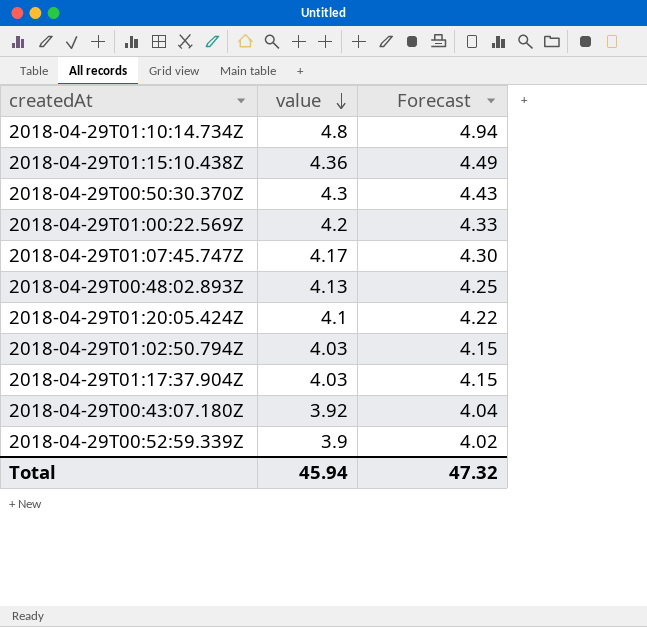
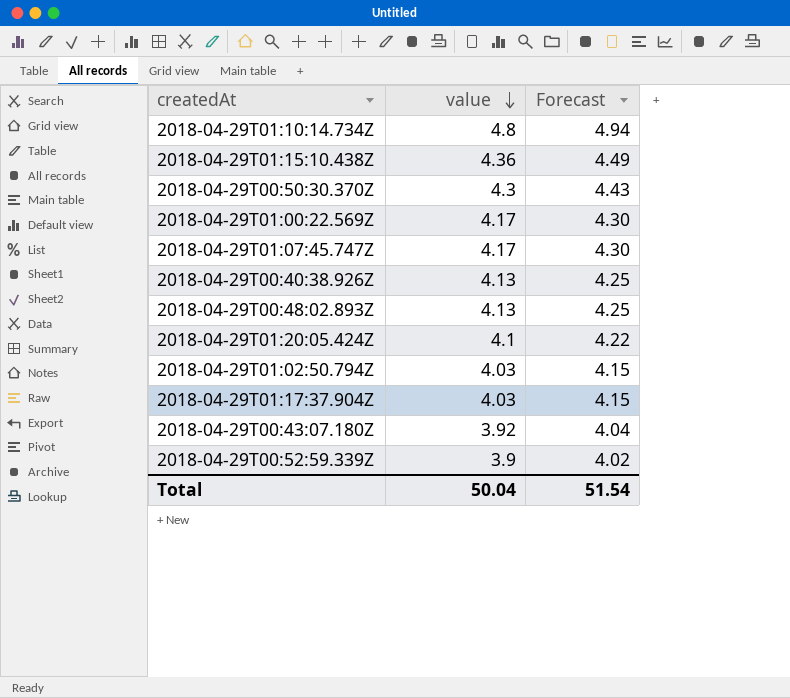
2018-04-29T01:00:22.569Z | value: 4.2 -> 4.17
2018-04-29T01:00:22.569Z | Forecast: 4.33 -> 4.30
row 2018-04-29T00:40:38.926Z: none -> 4.13 | 4.25
Total | value: 45.94 -> 50.04
Total | Forecast: 47.32 -> 51.54

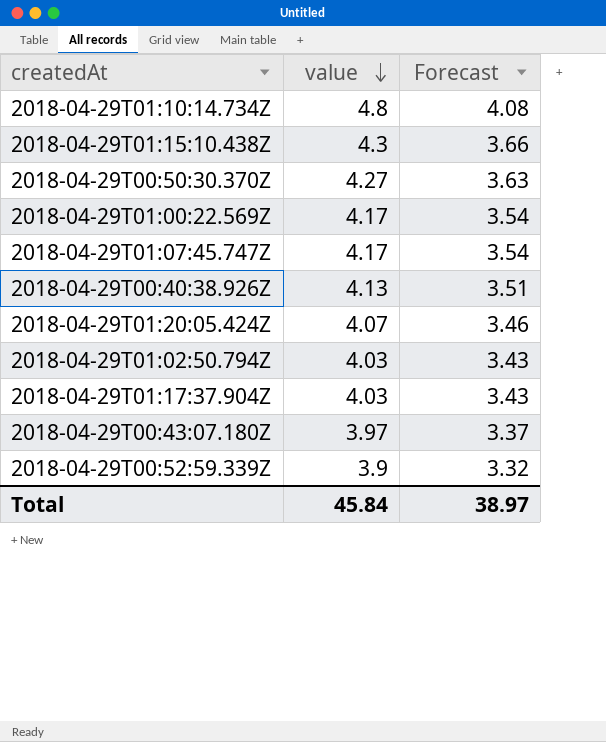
column Forecast | formula: [value] * 1.03 -> [value] * 0.85
row 2018-04-29T00:48:02.893Z: 4.13 | 4.25 -> none
2018-04-29T01:15:10.438Z | value: 4.36 -> 4.3
2018-04-29T00:50:30.370Z | value: 4.3 -> 4.27
2018-04-29T01:20:05.424Z | value: 4.1 -> 4.07
2018-04-29T00:43:07.180Z | value: 3.92 -> 3.97
Total | value: 50.04 -> 45.84
Total | Forecast: 51.54 -> 38.97

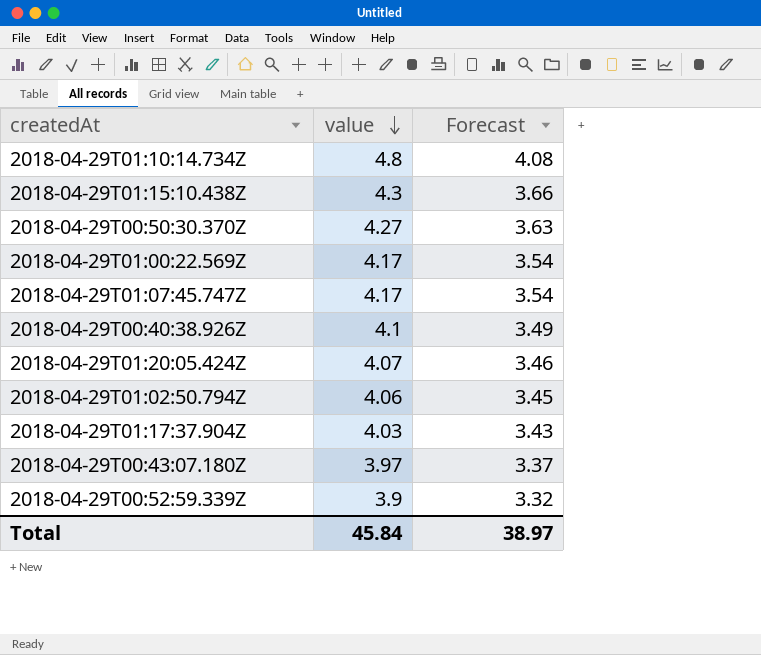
2018-04-29T00:40:38.926Z | value: 4.13 -> 4.1
2018-04-29T00:40:38.926Z | Forecast: 3.51 -> 3.49
2018-04-29T01:02:50.794Z | value: 4.03 -> 4.06
2018-04-29T01:02:50.794Z | Forecast: 3.43 -> 3.45

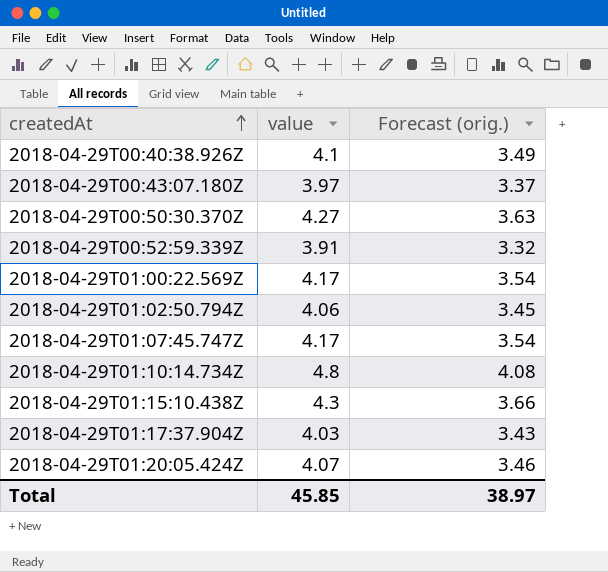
row order: value descending -> createdAt ascending
column name: Forecast -> Forecast (orig.)
2018-04-29T00:52:59.339Z | value: 3.9 -> 3.91
Total | value: 45.84 -> 45.85

